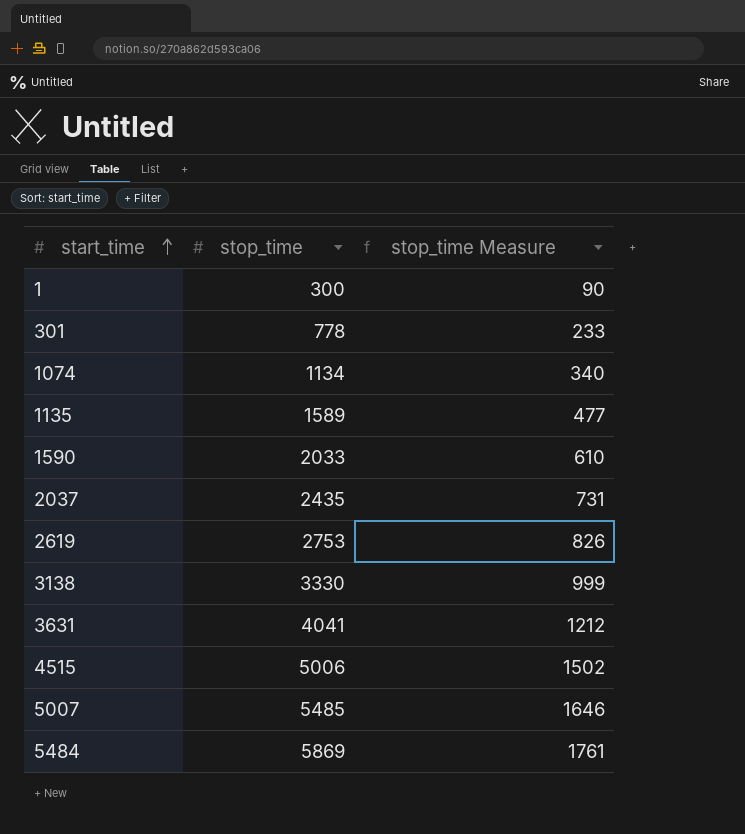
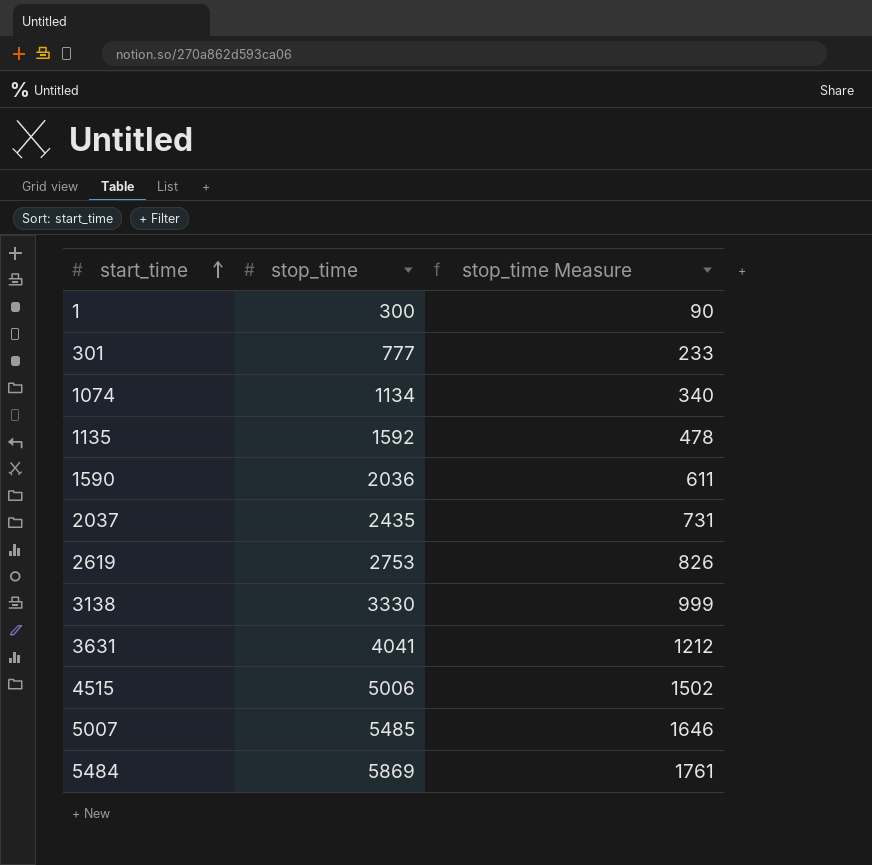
301 | stop_time: 778 -> 777
1135 | stop_time: 1589 -> 1592
1135 | stop_time Measure: 477 -> 478
1590 | stop_time: 2033 -> 2036
1590 | stop_time Measure: 610 -> 611

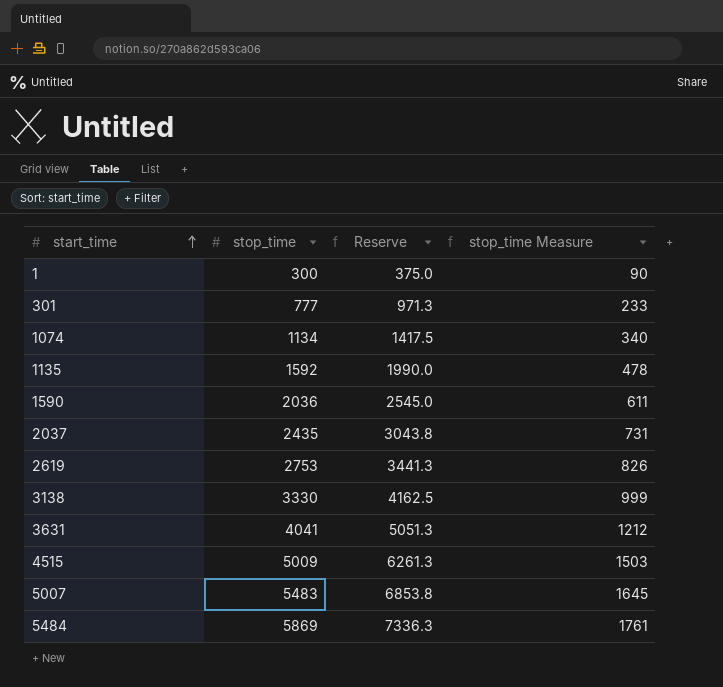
column Reserve | formula: none -> [stop_time] * 1.25
4515 | stop_time: 5006 -> 5009
4515 | stop_time Measure: 1502 -> 1503
5007 | stop_time: 5485 -> 5483
5007 | stop_time Measure: 1646 -> 1645

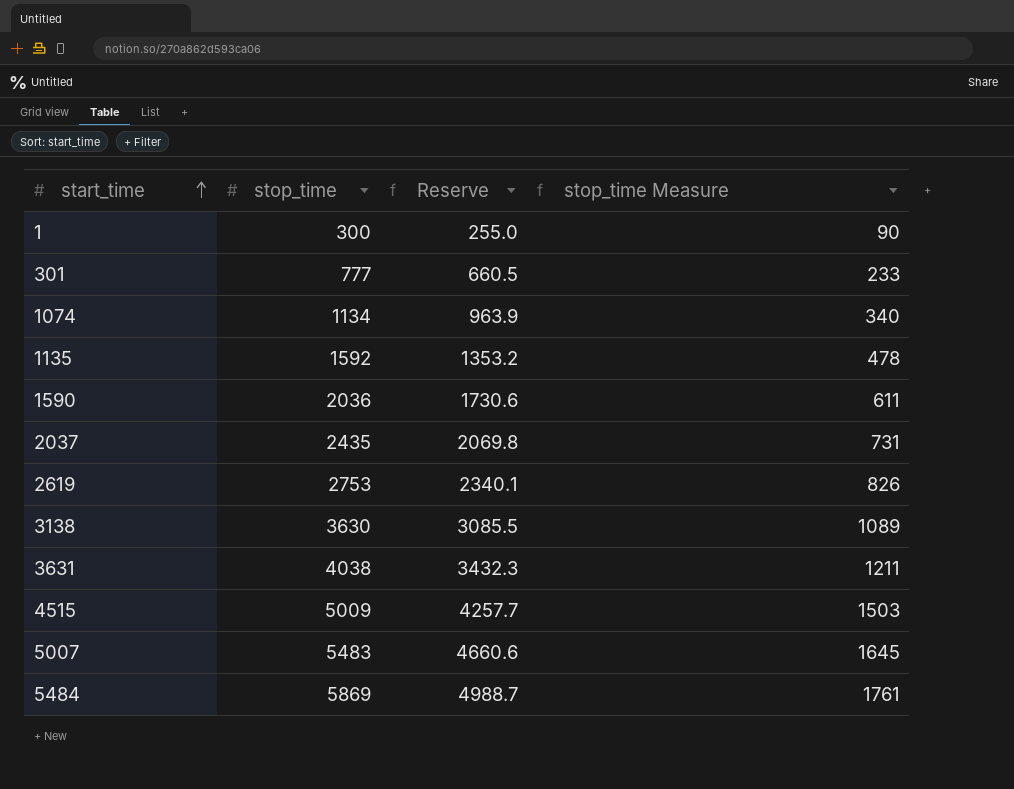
column Reserve | formula: [stop_time] * 1.25 -> [stop_time] * 0.85
3138 | stop_time: 3330 -> 3630
3138 | stop_time Measure: 999 -> 1089
3631 | stop_time: 4041 -> 4038
3631 | stop_time Measure: 1212 -> 1211

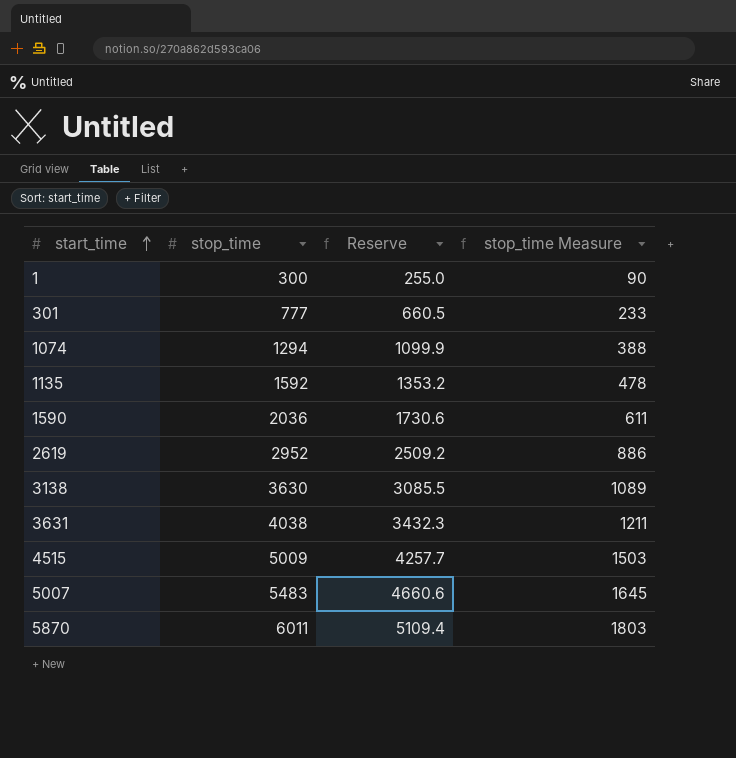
row 2037: 2435 | 2069.8 | 731 -> none
row 5484: 5869 | 4988.7 | 1761 -> none
1074 | stop_time: 1134 -> 1294
1074 | Reserve: 963.9 -> 1099.9
1074 | stop_time Measure: 340 -> 388
2619 | stop_time: 2753 -> 2952
2619 | Reserve: 2340.1 -> 2509.2
2619 | stop_time Measure: 826 -> 886
row 5870: none -> 6011 | 5109.4 | 1803

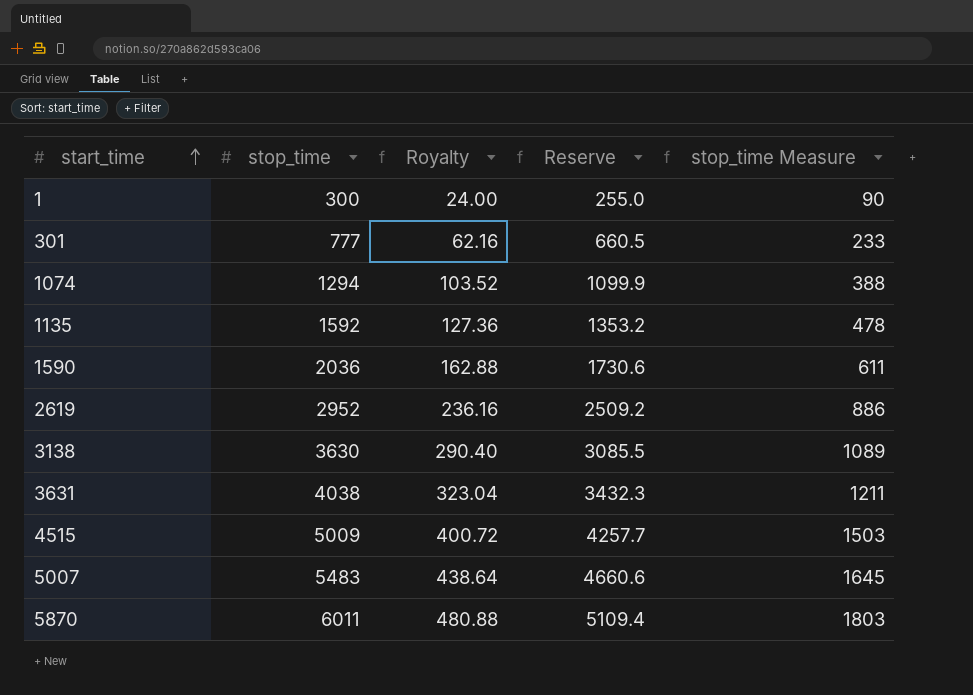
column Royalty | formula: none -> [stop_time] * 0.08

